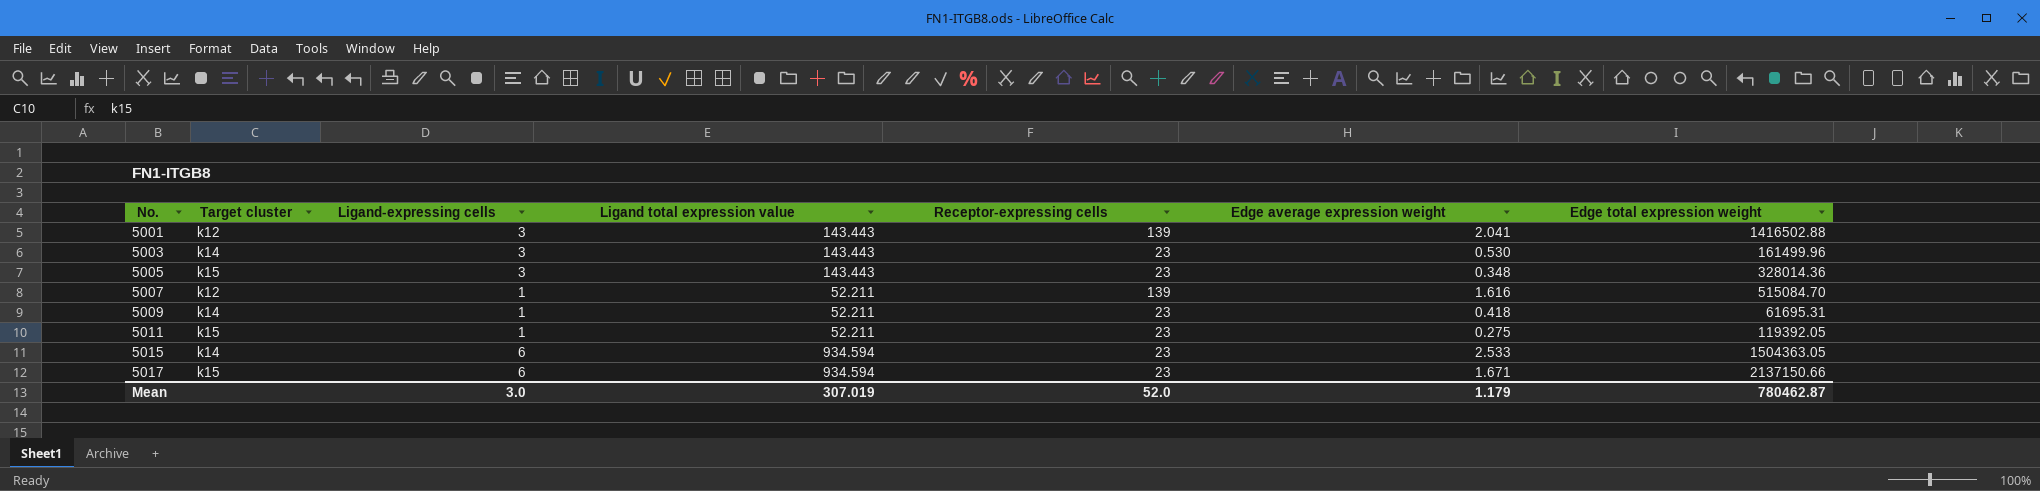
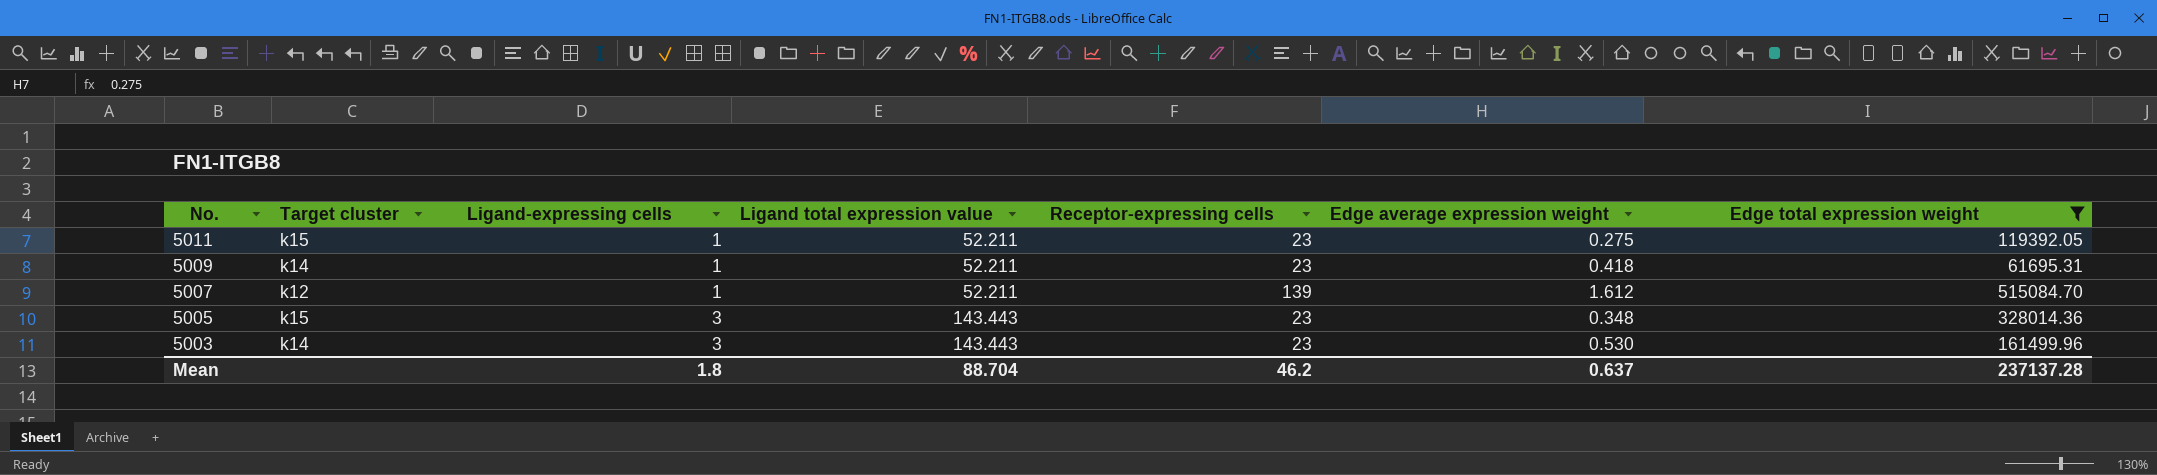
filter: none -> Edge total expression weight <= 515084.70
row order: No. ascending -> No. descending
5007 | Edge average expression weight: 1.616 -> 1.612
Mean | Ligand-expressing cells: 3.0 -> 1.8
Mean | Ligand total expression value: 307.019 -> 88.704
Mean | Receptor-expressing cells: 52.0 -> 46.2
Mean | Edge average expression weight: 1.179 -> 0.637
Mean | Edge total expression weight: 780462.87 -> 237137.28

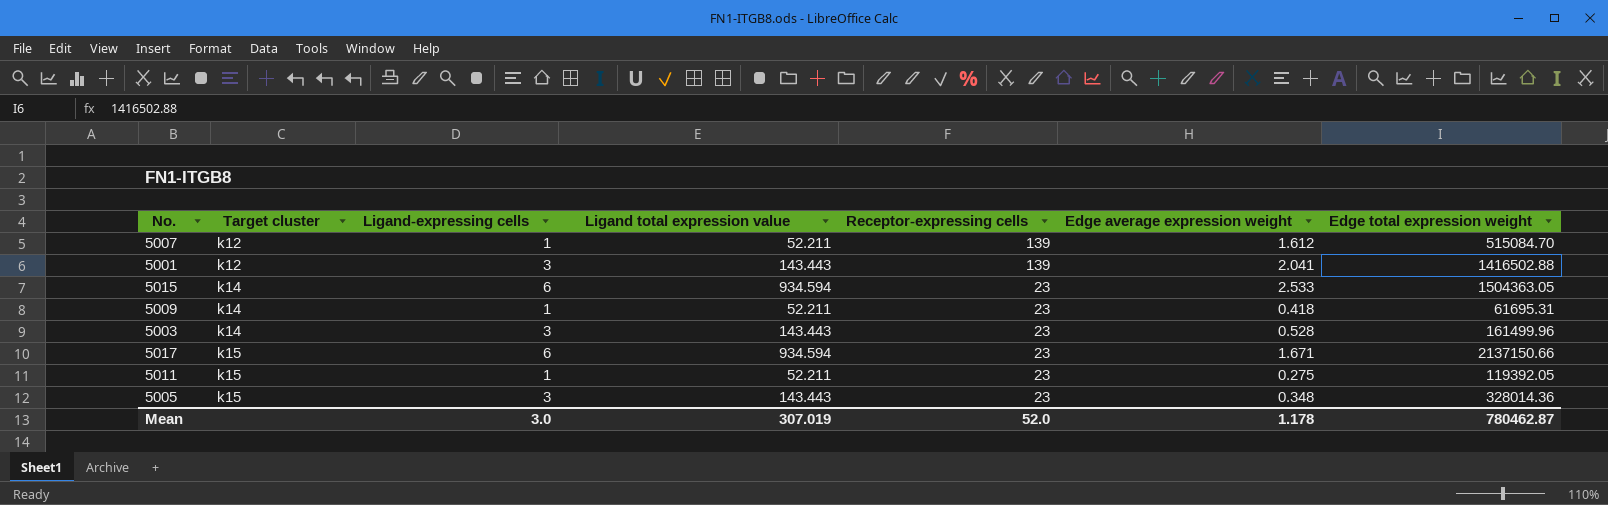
filter: Edge total expression weight <= 515084.70 -> none
row order: No. descending -> Target cluster ascending
5003 | Edge average expression weight: 0.530 -> 0.528
Mean | Ligand-expressing cells: 1.8 -> 3.0
Mean | Ligand total expression value: 88.704 -> 307.019
Mean | Receptor-expressing cells: 46.2 -> 52.0
Mean | Edge average expression weight: 0.637 -> 1.178
Mean | Edge total expression weight: 237137.28 -> 780462.87

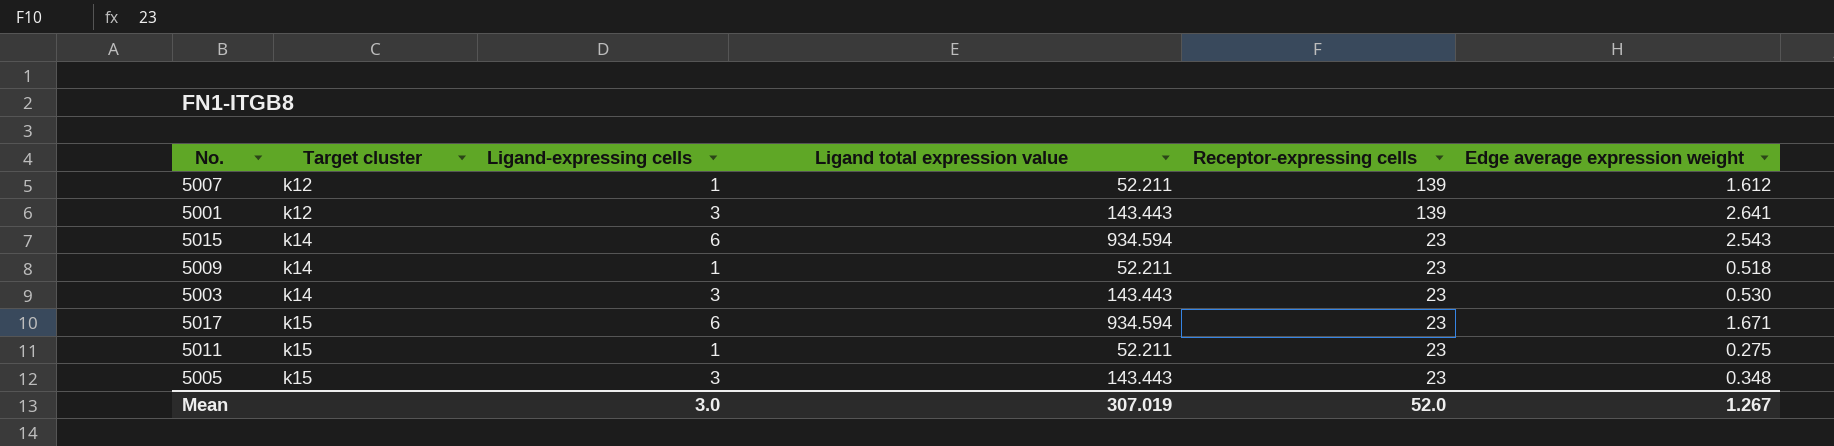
column Edge total expression weight | position: 7 -> none
5001 | Edge average expression weight: 2.041 -> 2.641
5015 | Edge average expression weight: 2.533 -> 2.543
5009 | Edge average expression weight: 0.418 -> 0.518
5003 | Edge average expression weight: 0.528 -> 0.530
Mean | Edge average expression weight: 1.178 -> 1.267

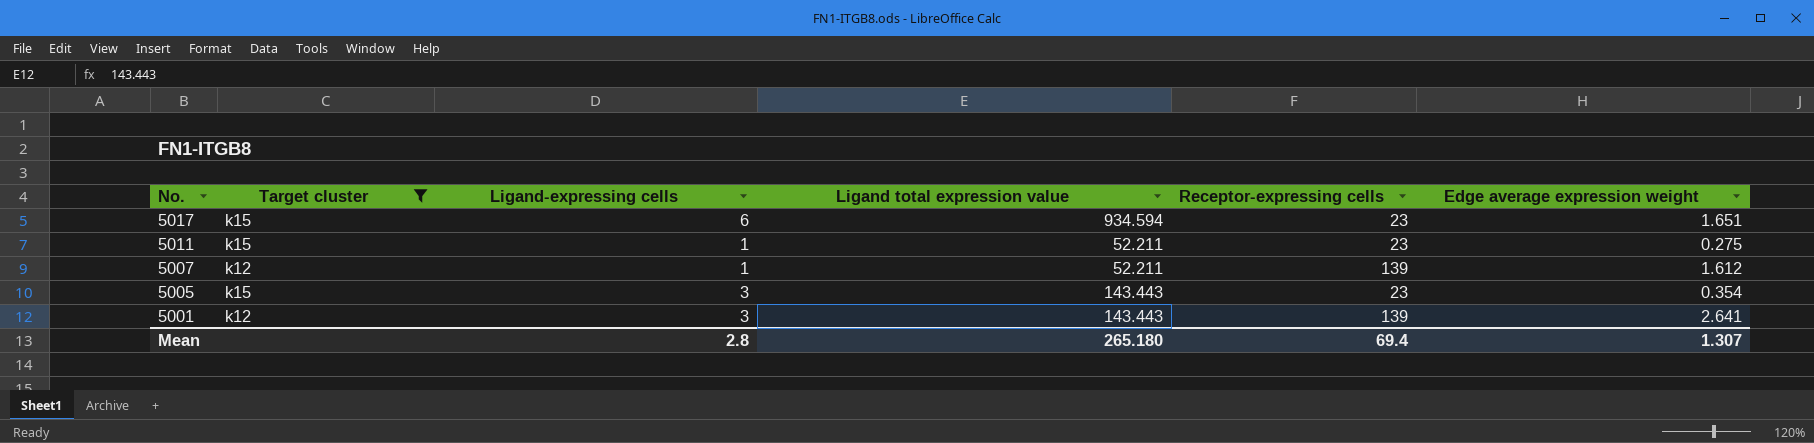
filter: none -> Target cluster != k14
row order: Target cluster ascending -> No. descending
5017 | Edge average expression weight: 1.671 -> 1.651
5005 | Edge average expression weight: 0.348 -> 0.354
Mean | Ligand-expressing cells: 3.0 -> 2.8
Mean | Ligand total expression value: 307.019 -> 265.180
Mean | Receptor-expressing cells: 52.0 -> 69.4
Mean | Edge average expression weight: 1.267 -> 1.307

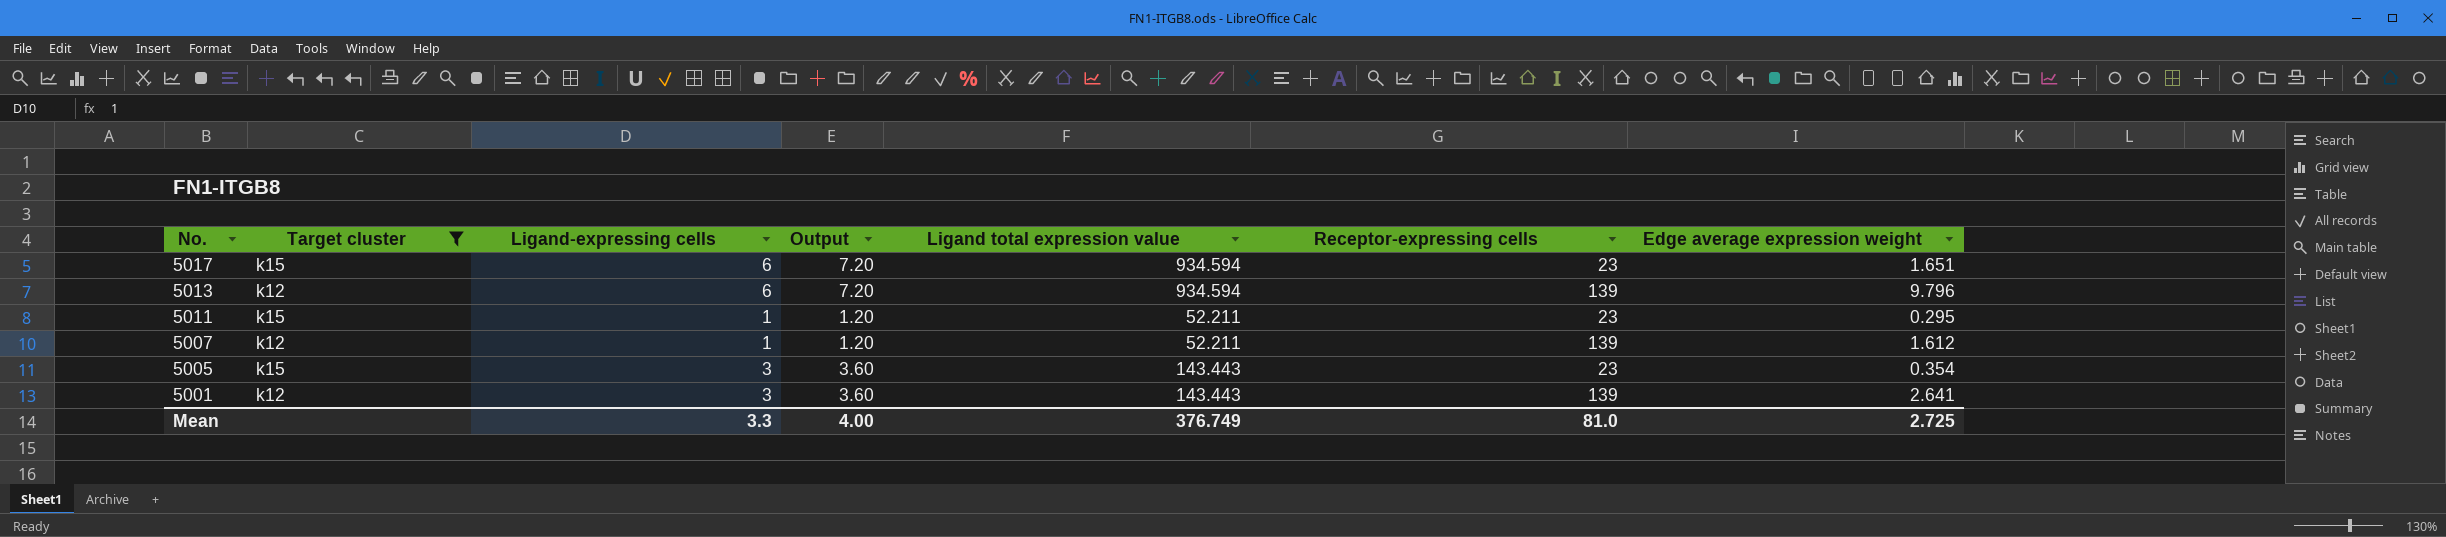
column Output | formula: none -> [Ligand-expressing cells] * 1.2
row 5013: none -> k12 | 6 | 7.20 | 934.594 | 139 | 9.796
5011 | Edge average expression weight: 0.275 -> 0.295
Mean | Ligand-expressing cells: 2.8 -> 3.3
Mean | Ligand total expression value: 265.180 -> 376.749
Mean | Receptor-expressing cells: 69.4 -> 81.0
Mean | Edge average expression weight: 1.307 -> 2.725

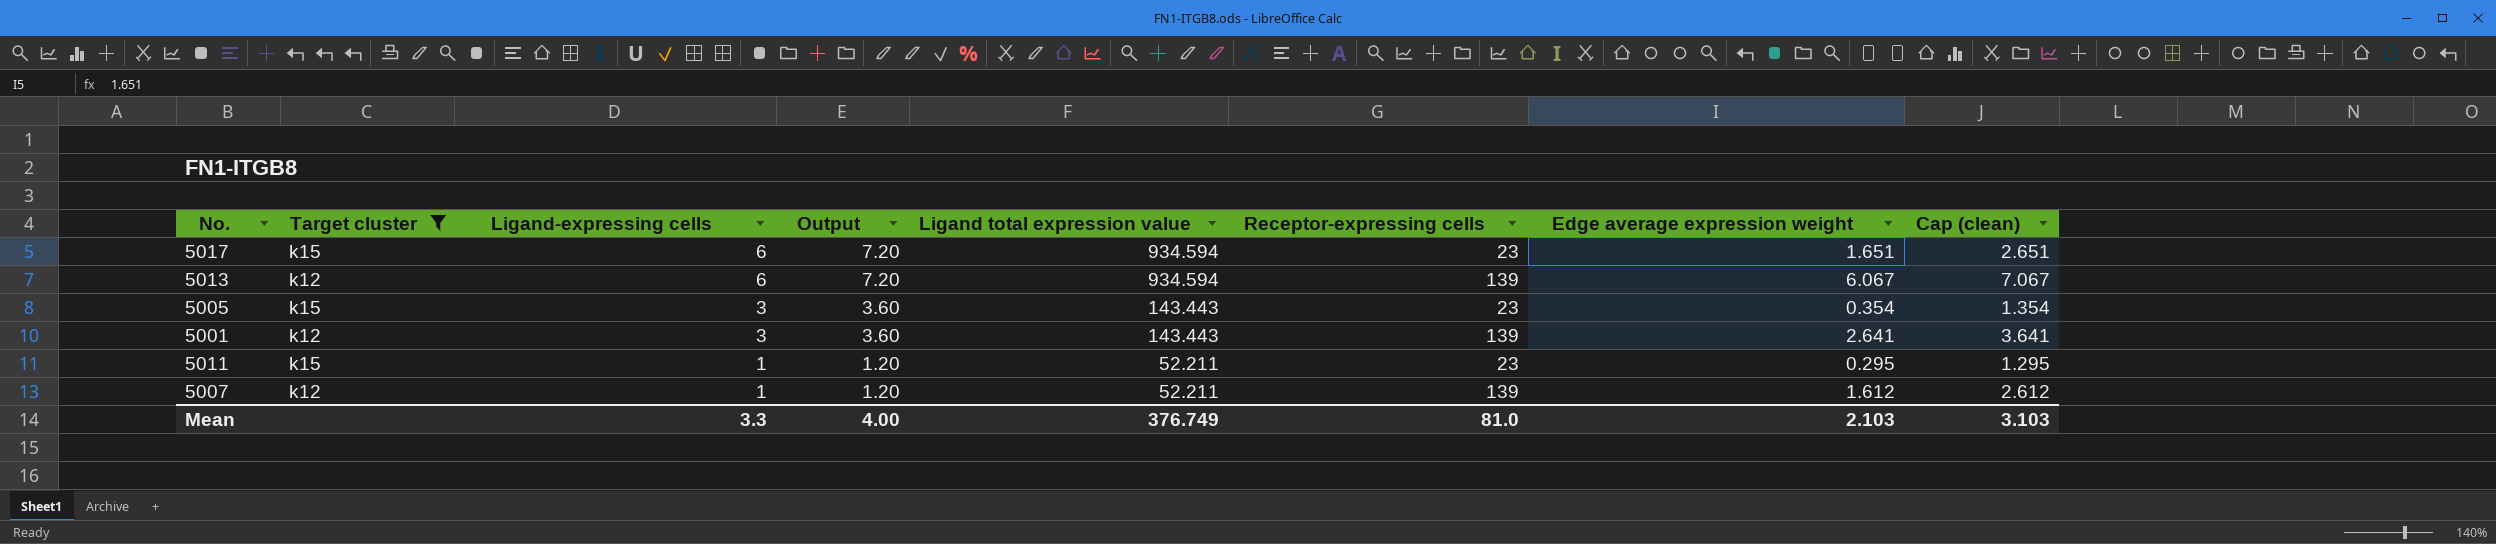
row order: No. descending -> Ligand-expressing cells descending
column Cap (clean) | formula: none -> [Edge average expression weight] + 1
5013 | Edge average expression weight: 9.796 -> 6.067
Mean | Edge average expression weight: 2.725 -> 2.103

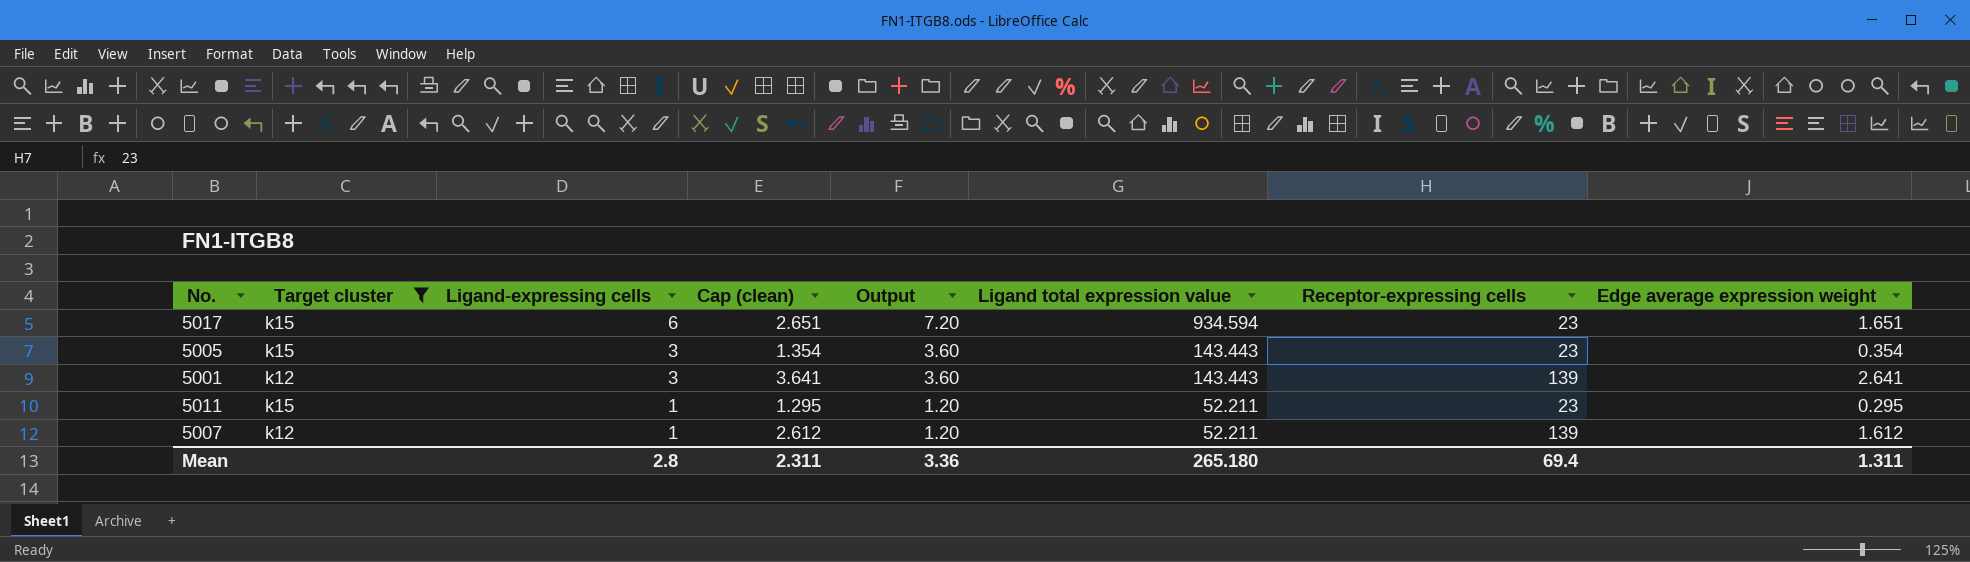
column Cap (clean) | position: 8 -> 4
row 5013: k12 | 6 | 7.20 | 934.594 | 139 | 6.067 | 7.067 -> none
Mean | Ligand-expressing cells: 3.3 -> 2.8
Mean | Cap (clean): 3.103 -> 2.311
Mean | Output: 4.00 -> 3.36
Mean | Ligand total expression value: 376.749 -> 265.180
Mean | Receptor-expressing cells: 81.0 -> 69.4
Mean | Edge average expression weight: 2.103 -> 1.311

